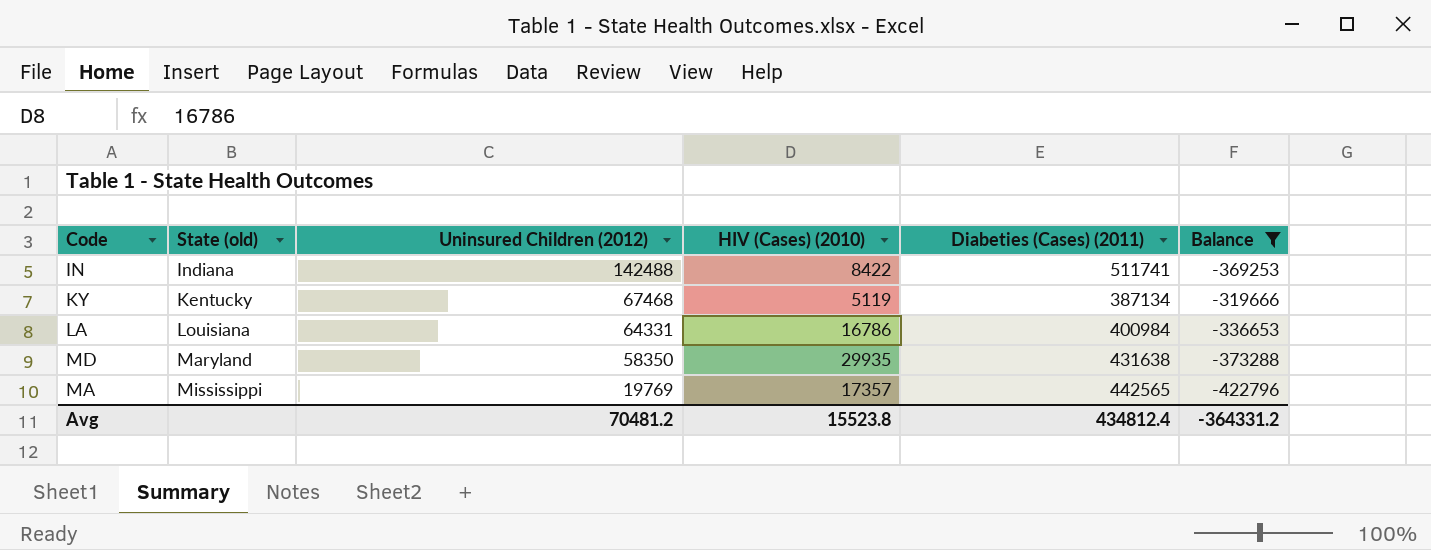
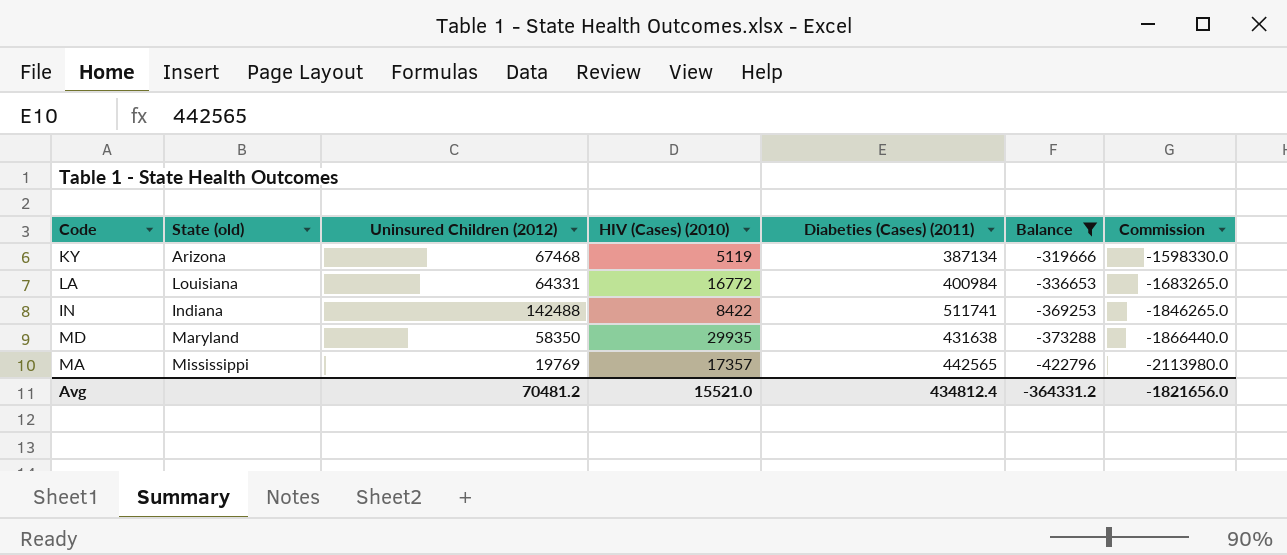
row order: State (old) ascending -> Balance descending
column Commission | formula: none -> [Balance] * 5
KY | State (old): Kentucky -> Arizona
LA | HIV (Cases) (2010): 16786 -> 16772
Avg | HIV (Cases) (2010): 15523.8 -> 15521.0

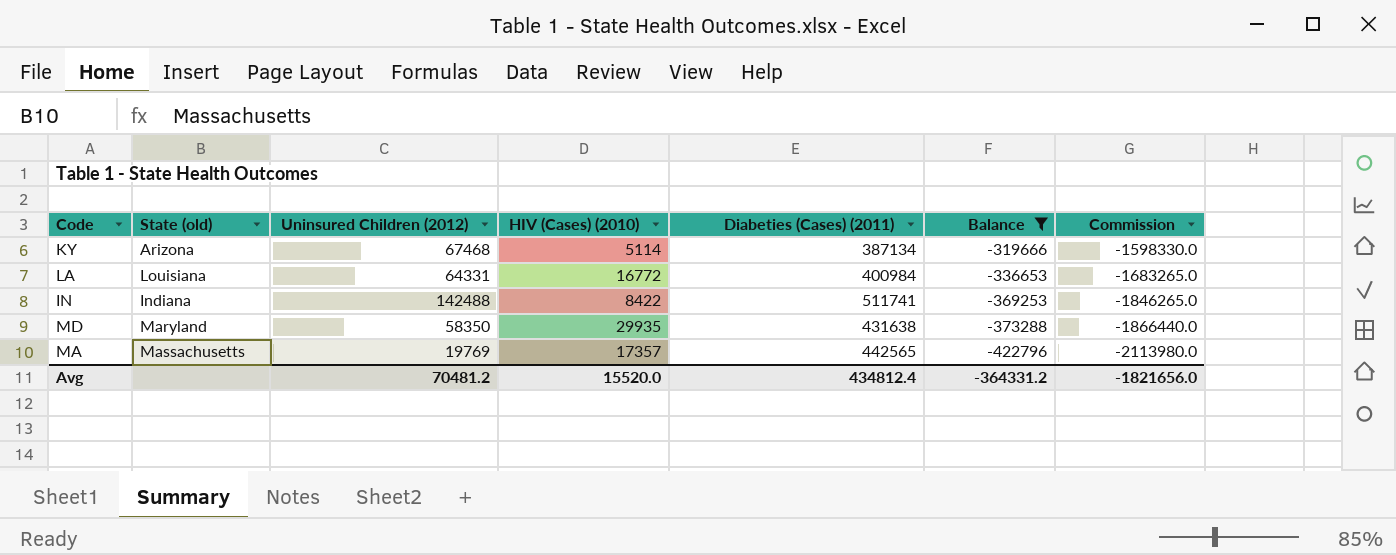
KY | HIV (Cases) (2010): 5119 -> 5114
MA | State (old): Mississippi -> Massachusetts
Avg | HIV (Cases) (2010): 15521.0 -> 15520.0

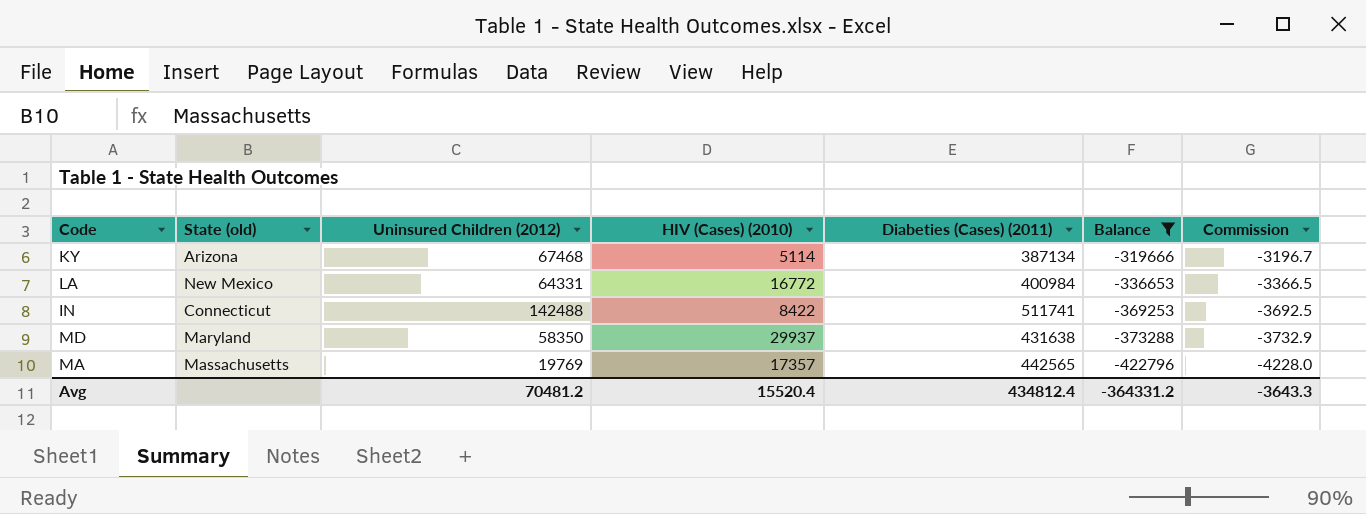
column Commission | formula: [Balance] * 5 -> [Balance] * 0.01
LA | State (old): Louisiana -> New Mexico
IN | State (old): Indiana -> Connecticut
MD | HIV (Cases) (2010): 29935 -> 29937
Avg | HIV (Cases) (2010): 15520.0 -> 15520.4
Avg | Commission: -1821656.0 -> -3643.3

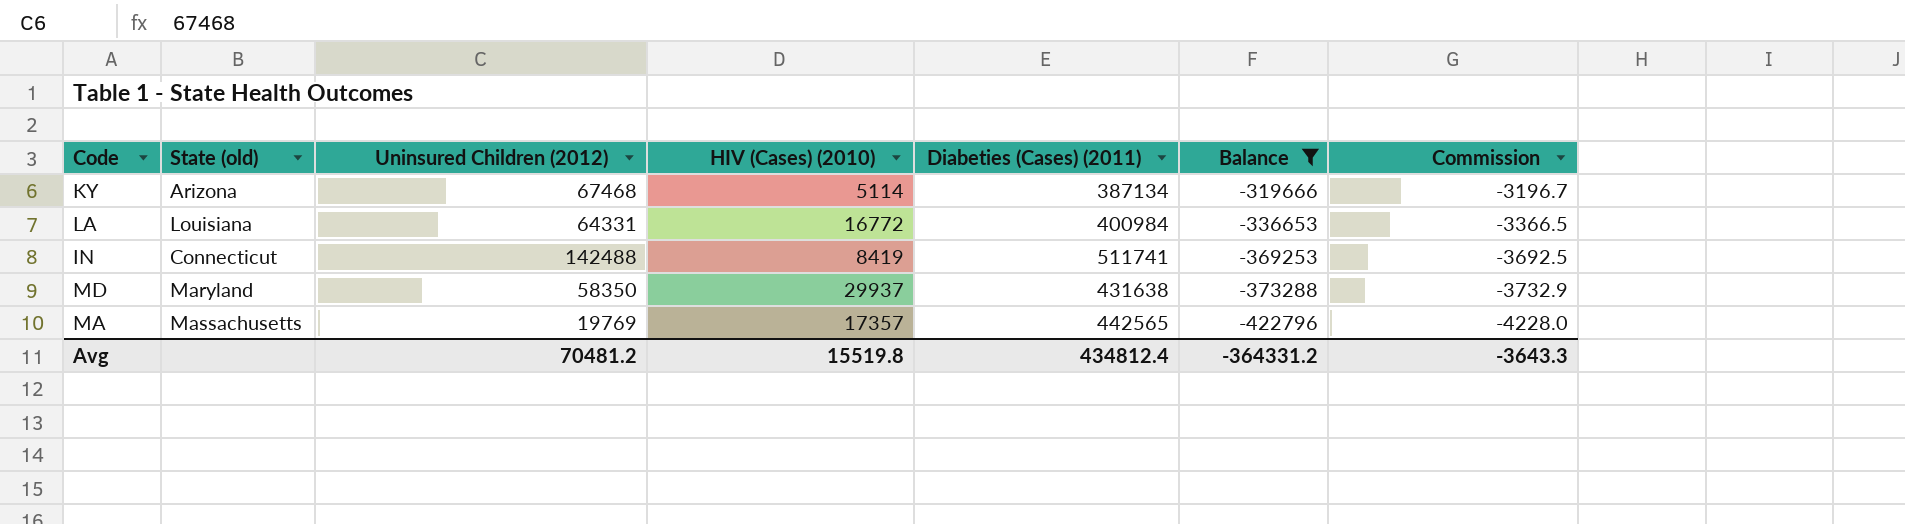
LA | State (old): New Mexico -> Louisiana
IN | HIV (Cases) (2010): 8422 -> 8419
Avg | HIV (Cases) (2010): 15520.4 -> 15519.8

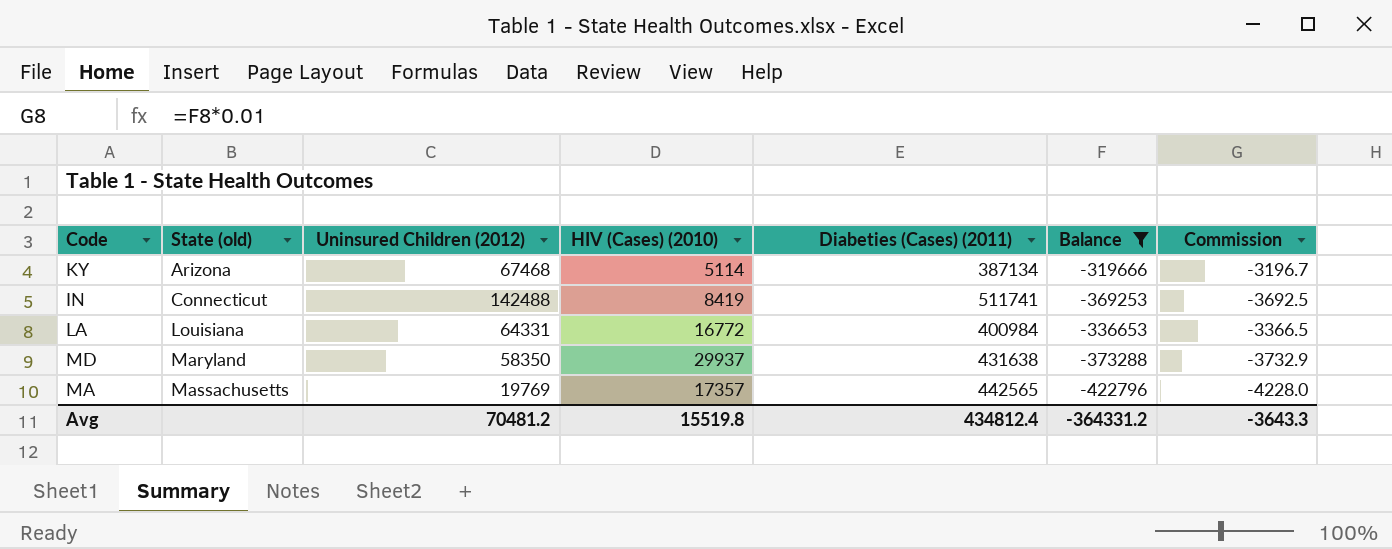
row order: Balance descending -> State (old) ascending

